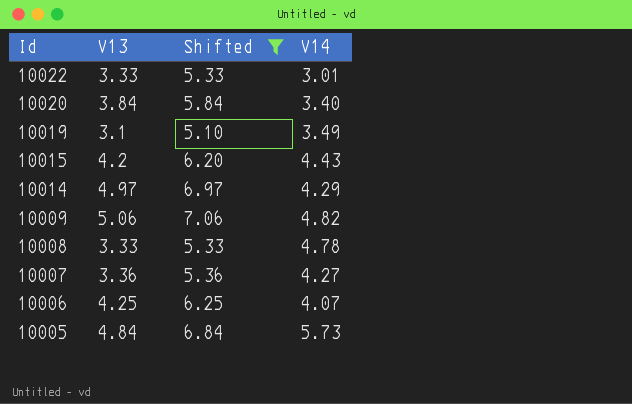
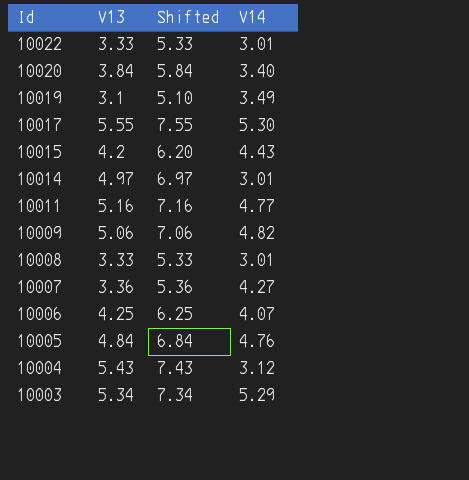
filter: Shifted <= 7.06 -> none
10014 | V14: 4.29 -> 3.01
10008 | V14: 4.78 -> 3.01
10005 | V14: 5.73 -> 4.76

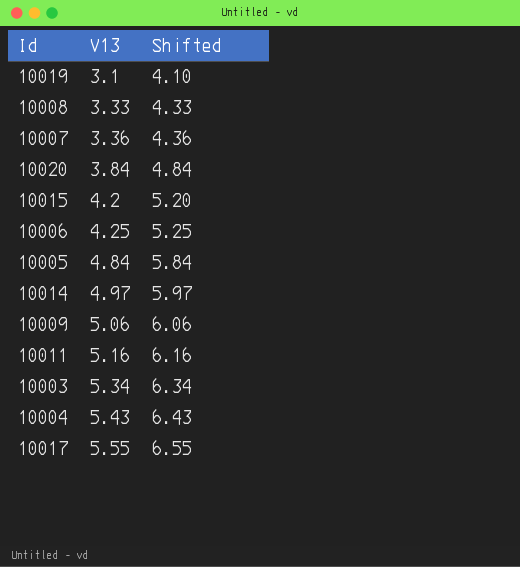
row order: Id descending -> V13 ascending
column V14 | position: 4 -> none
column Shifted | formula: [V13] + 2 -> [V13] + 1
row 10022: 3.33 | 5.33 | 3.01 -> none

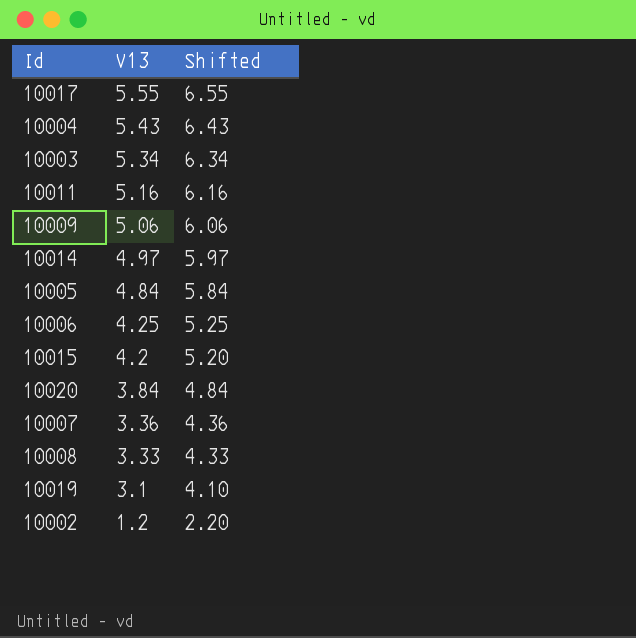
row order: V13 ascending -> V13 descending
row 10002: none -> 1.2 | 2.20

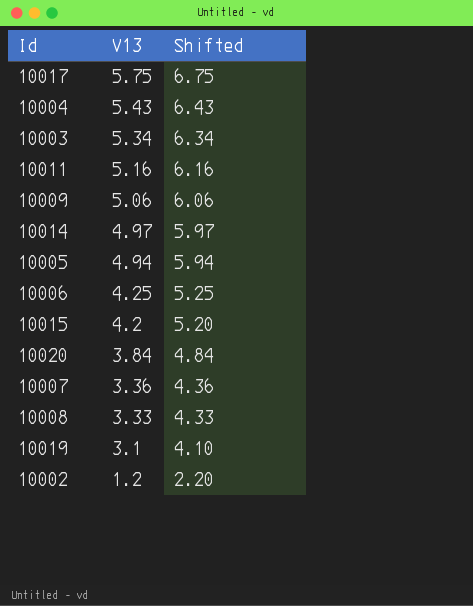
10017 | V13: 5.55 -> 5.75
10017 | Shifted: 6.55 -> 6.75
10005 | V13: 4.84 -> 4.94
10005 | Shifted: 5.84 -> 5.94

